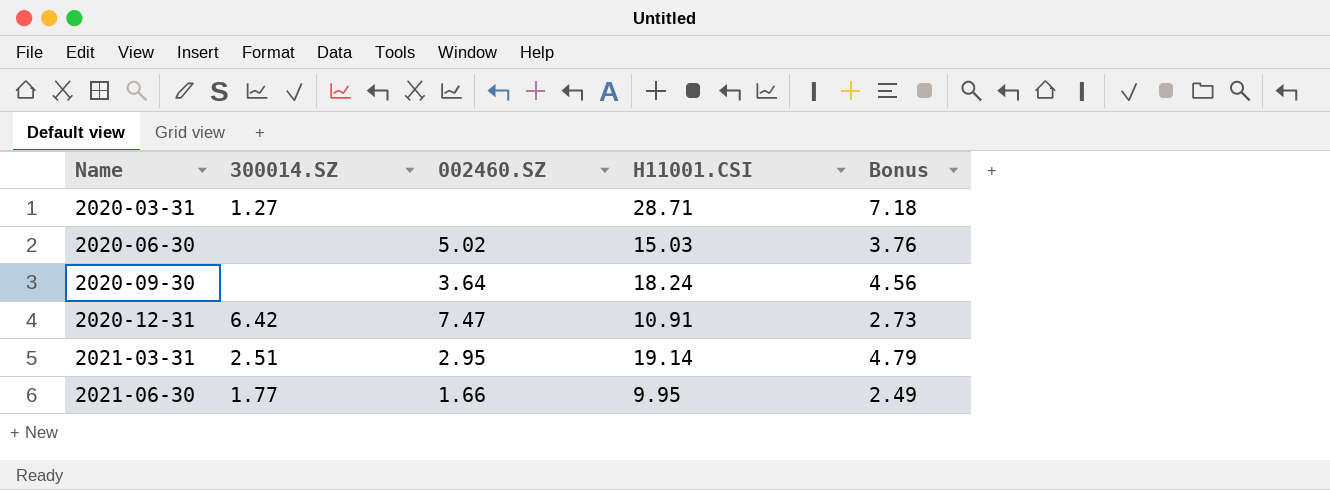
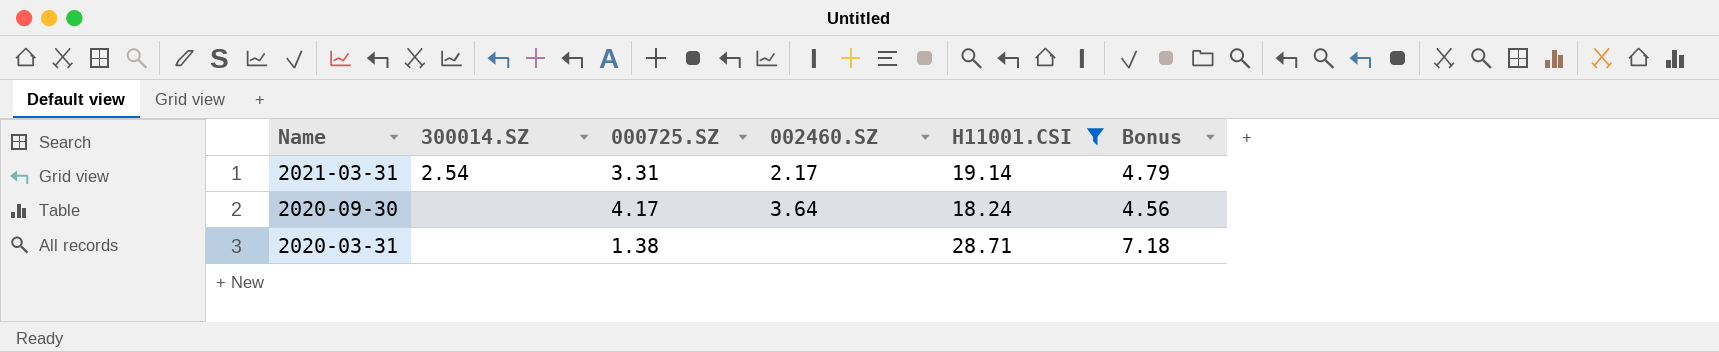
filter: none -> H11001.CSI >= 18.24
row order: Name ascending -> Name descending
column 000725.SZ | position: none -> 3
2021-03-31 | 300014.SZ: 2.51 -> 2.54
2021-03-31 | 002460.SZ: 2.95 -> 2.17
2020-03-31 | 300014.SZ: 1.27 -> none

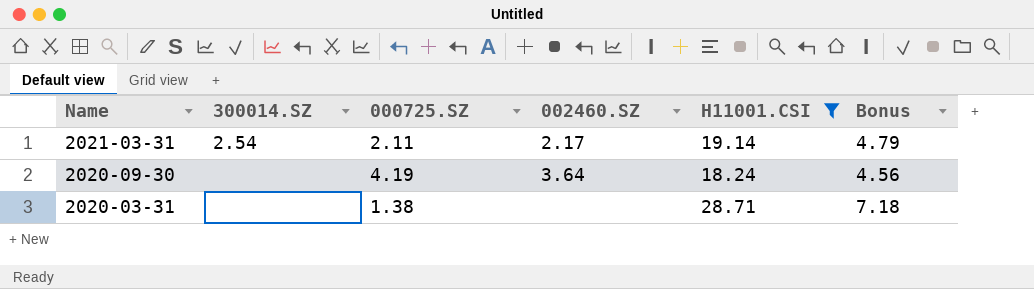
2021-03-31 | 000725.SZ: 3.31 -> 2.11
2020-09-30 | 000725.SZ: 4.17 -> 4.19

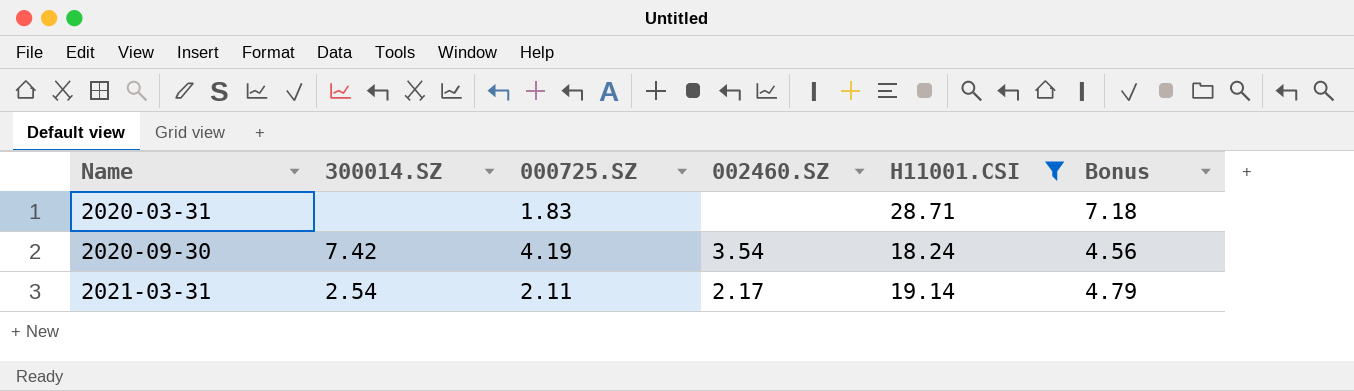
row order: Name descending -> Name ascending
2020-03-31 | 000725.SZ: 1.38 -> 1.83
2020-09-30 | 300014.SZ: none -> 7.42
2020-09-30 | 002460.SZ: 3.64 -> 3.54

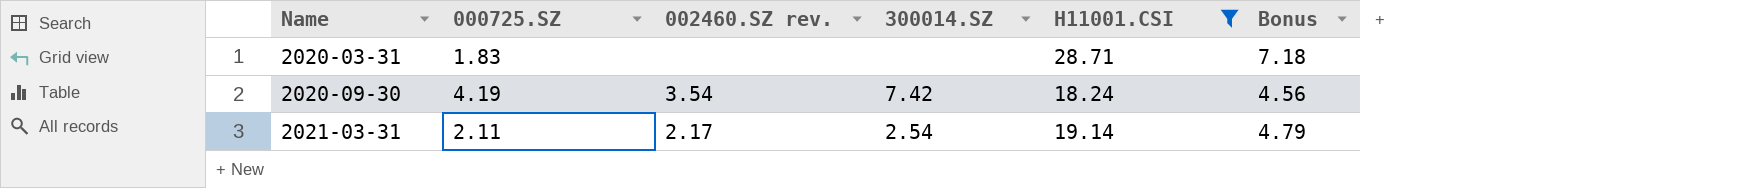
column name: 002460.SZ -> 002460.SZ rev.
column 300014.SZ | position: 2 -> 4

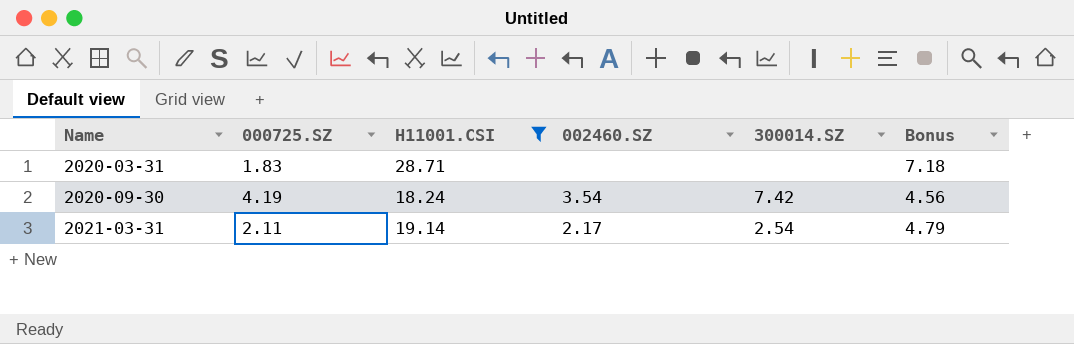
column H11001.CSI | position: 5 -> 3
column name: 002460.SZ rev. -> 002460.SZ

